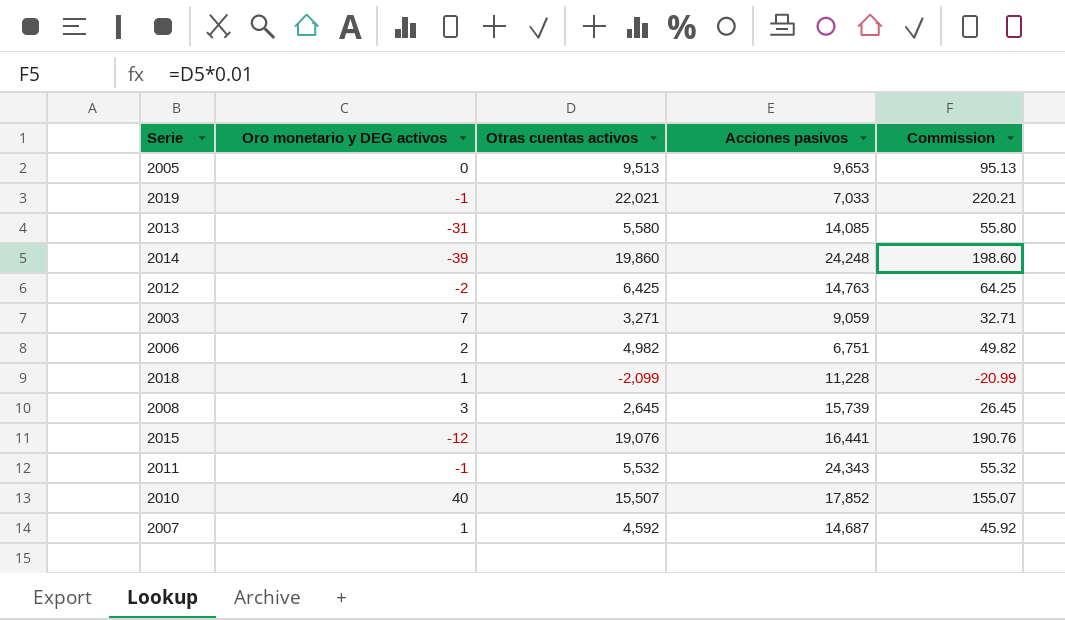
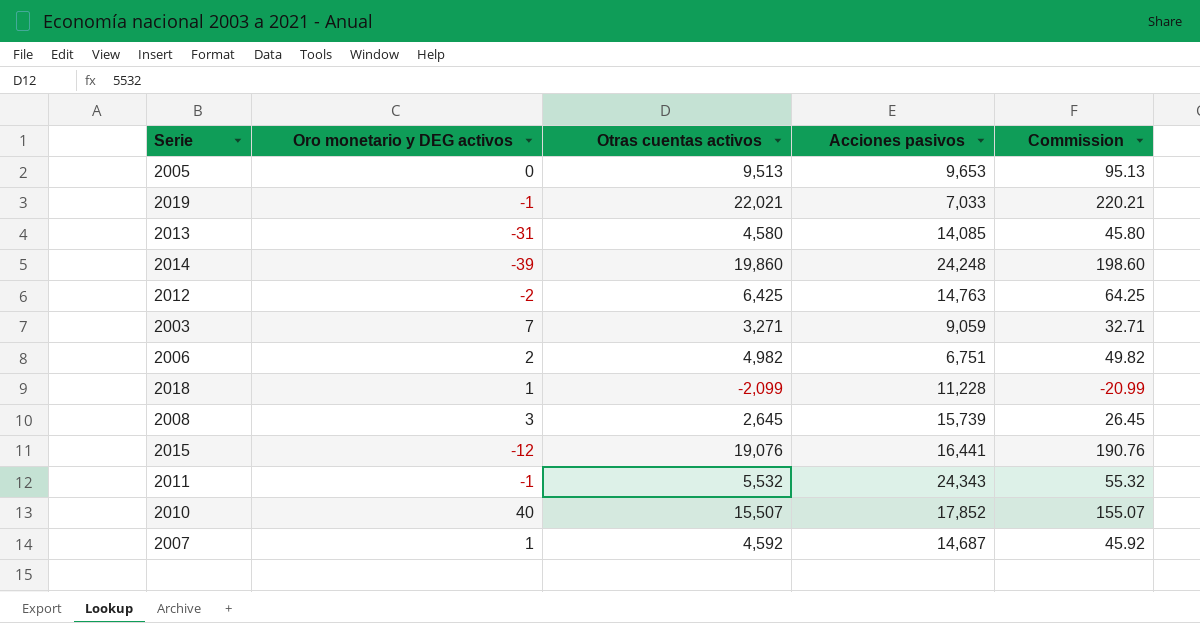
2013 | Otras cuentas activos: 5,580 -> 4,580
2013 | Commission: 55.80 -> 45.80

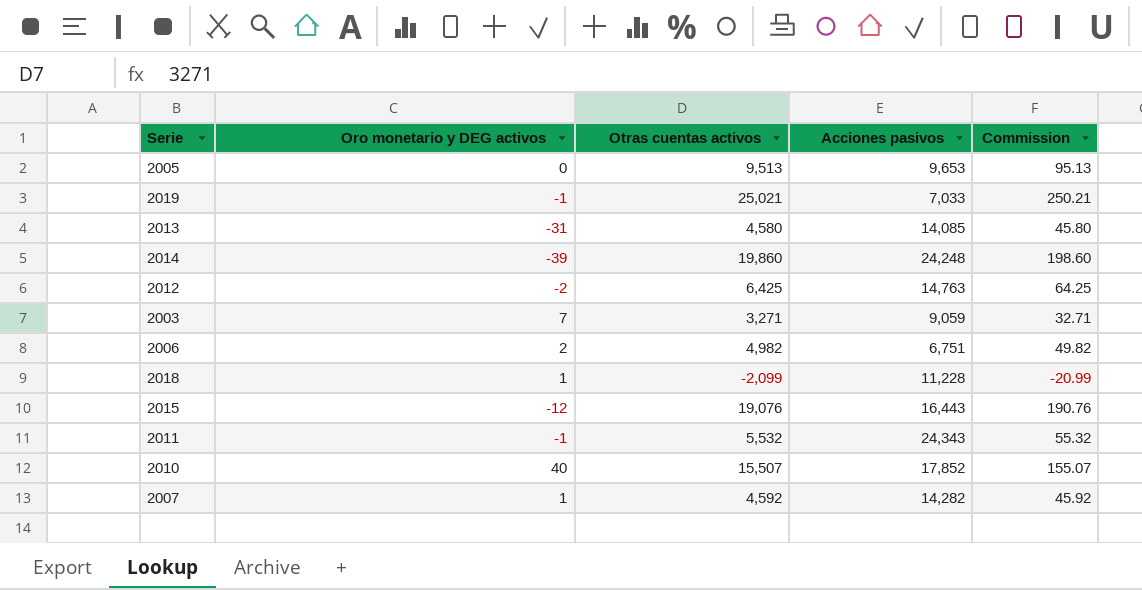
row 2008: 3 | 2,645 | 15,739 | 26.45 -> none
2019 | Otras cuentas activos: 22,021 -> 25,021
2019 | Commission: 220.21 -> 250.21
2015 | Acciones pasivos: 16,441 -> 16,443
2007 | Acciones pasivos: 14,687 -> 14,282

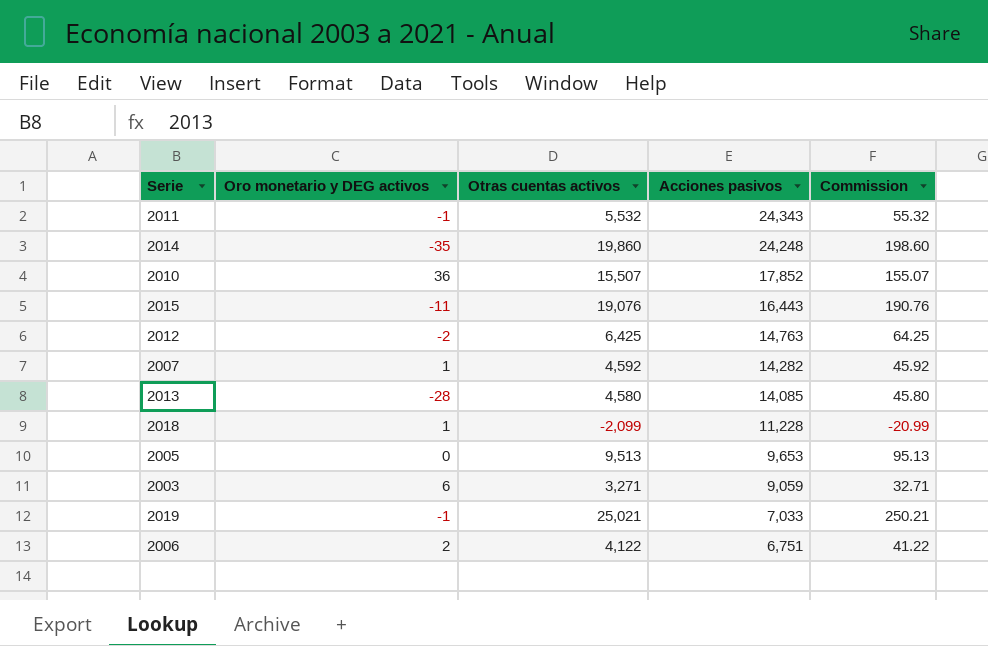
row order: none -> Acciones pasivos descending
2014 | Oro monetario y DEG activos: -39 -> -35
2010 | Oro monetario y DEG activos: 40 -> 36
2015 | Oro monetario y DEG activos: -12 -> -11
2013 | Oro monetario y DEG activos: -31 -> -28
2003 | Oro monetario y DEG activos: 7 -> 6
2006 | Otras cuentas activos: 4,982 -> 4,122
2006 | Commission: 49.82 -> 41.22

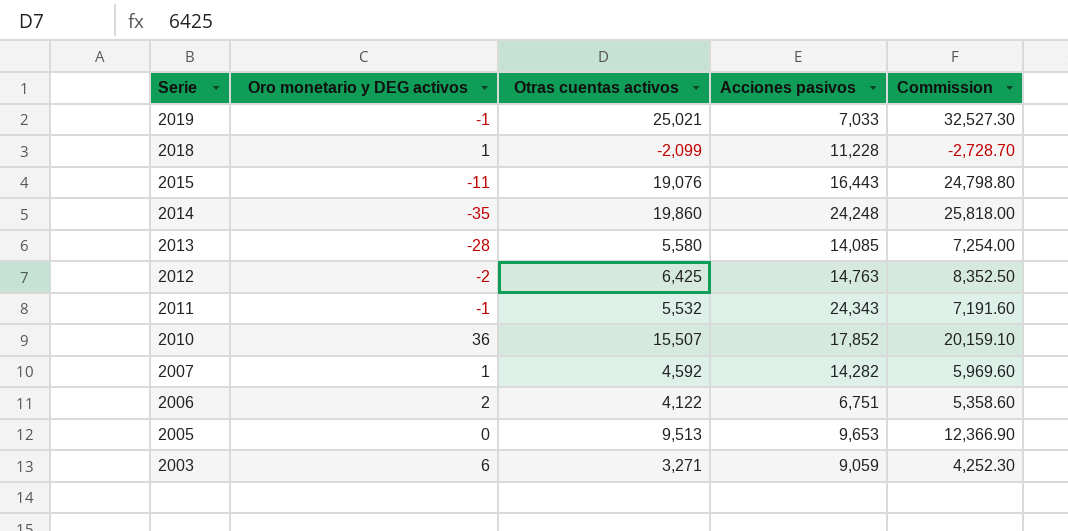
row order: Acciones pasivos descending -> Serie descending
column Commission | formula: [Otras cuentas activos] * 0.01 -> [Otras cuentas activos] * 1.3
2013 | Otras cuentas activos: 4,580 -> 5,580

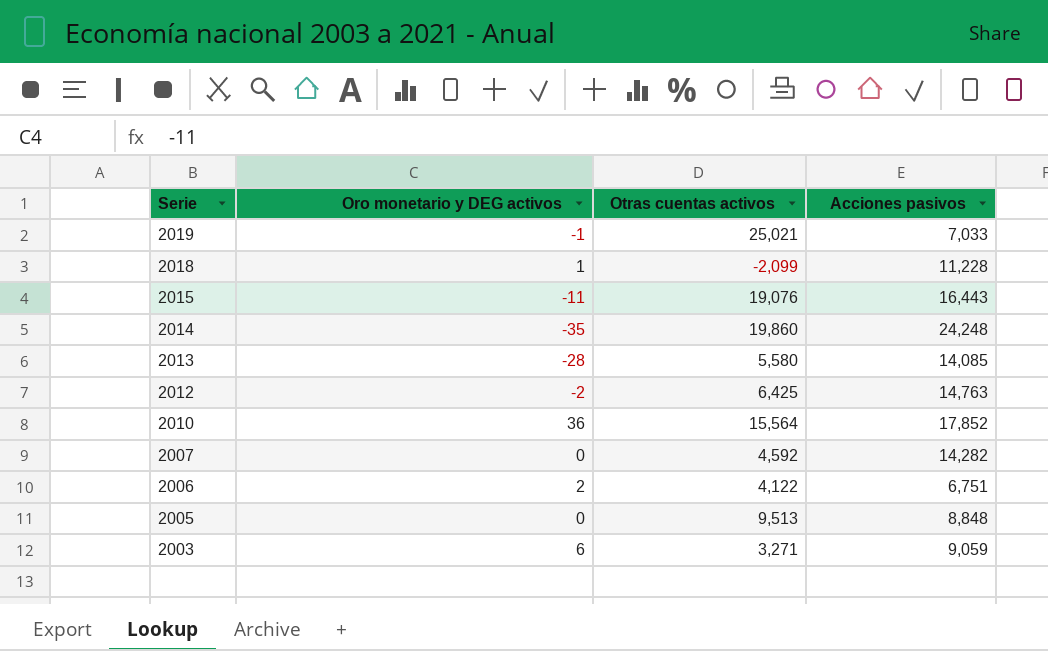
column Commission | formula: [Otras cuentas activos] * 1.3 -> none
row 2011: -1 | 5,532 | 24,343 | 7,191.60 -> none
2010 | Otras cuentas activos: 15,507 -> 15,564
2007 | Oro monetario y DEG activos: 1 -> 0
2005 | Acciones pasivos: 9,653 -> 8,848

